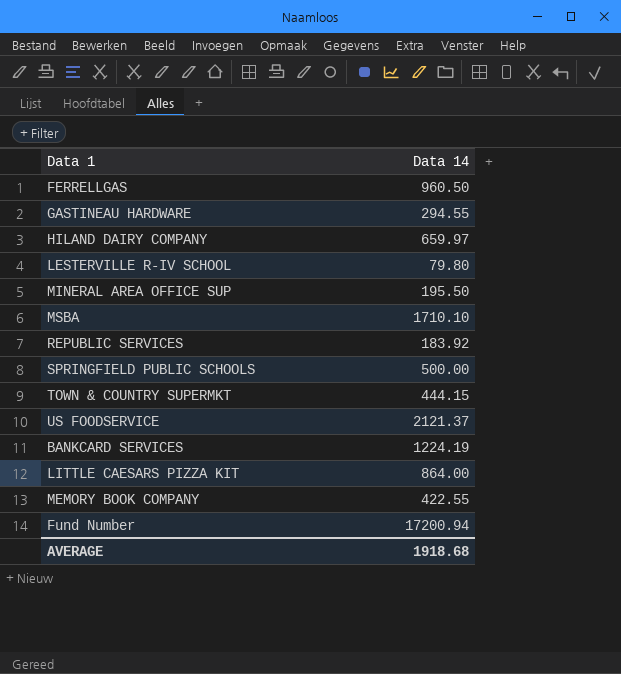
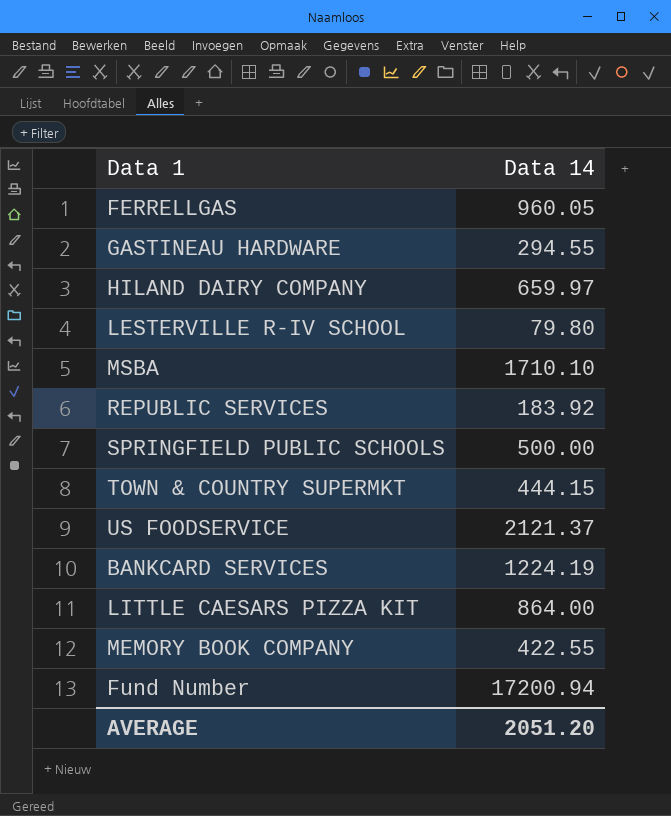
row MINERAL AREA OFFICE SUP: 195.50 -> none
FERRELLGAS | Data 14: 960.50 -> 960.05
AVERAGE | Data 14: 1918.68 -> 2051.20

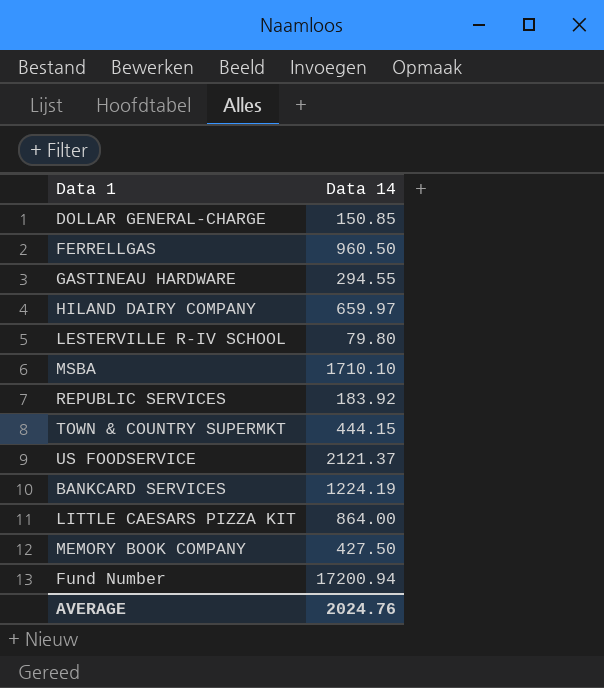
row SPRINGFIELD PUBLIC SCHOOLS: 500.00 -> none
row DOLLAR GENERAL-CHARGE: none -> 150.85
FERRELLGAS | Data 14: 960.05 -> 960.50
MEMORY BOOK COMPANY | Data 14: 422.55 -> 427.50
AVERAGE | Data 14: 2051.20 -> 2024.76

